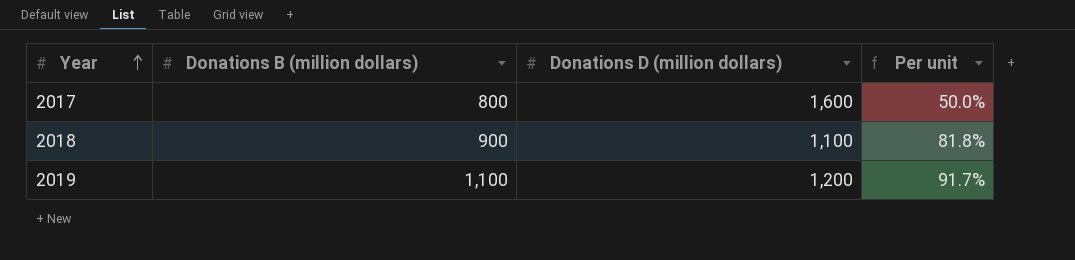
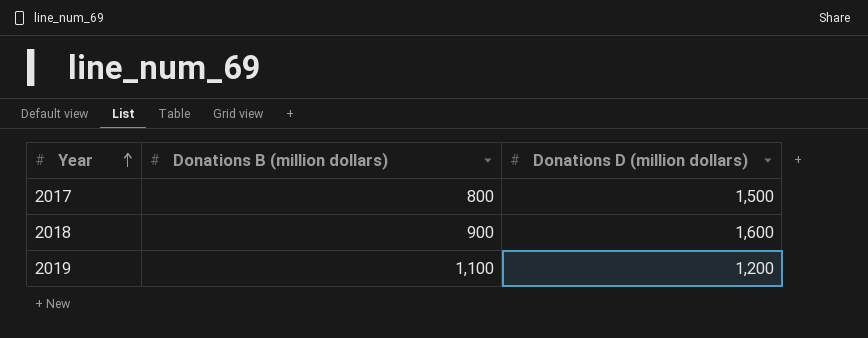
column Per unit | formula: [Donations B (million dollars)] / [Donations D (million dollars)] -> none
2017 | Donations D (million dollars): 1,600 -> 1,500
2018 | Donations D (million dollars): 1,100 -> 1,600

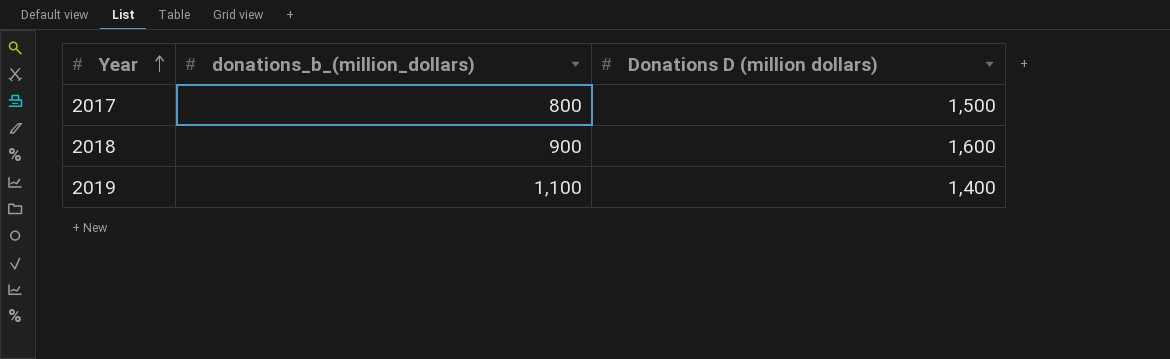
column name: Donations B (million dollars) -> donations_b_(million_dollars)
2019 | Donations D (million dollars): 1,200 -> 1,400

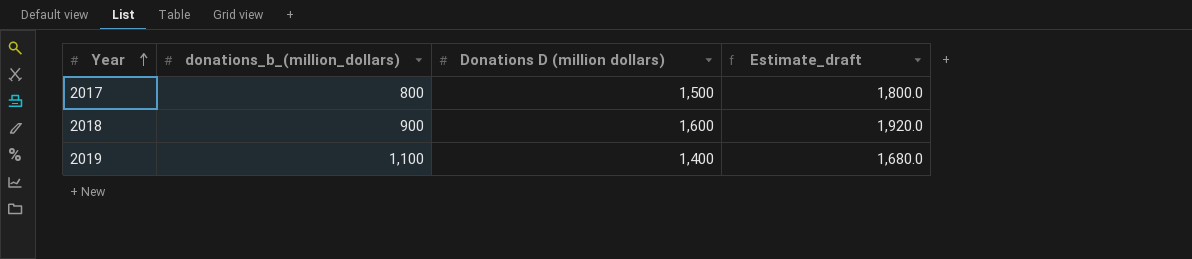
column Estimate_draft | formula: none -> [Donations D (million dollars)] * 1.2

